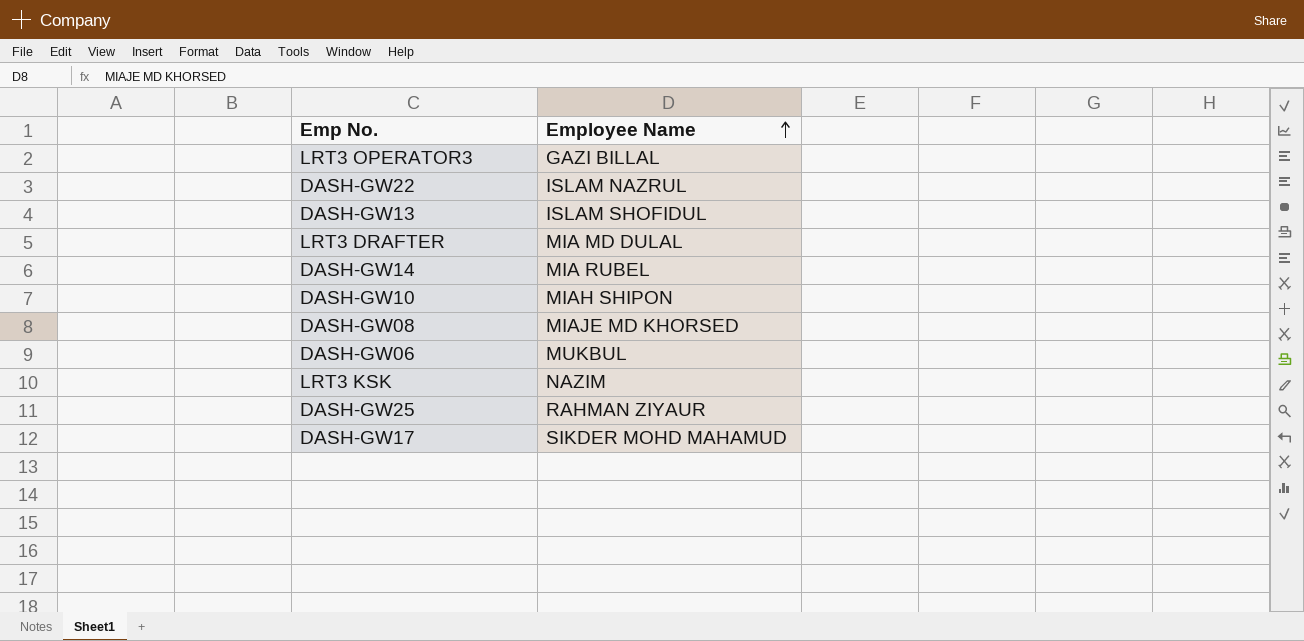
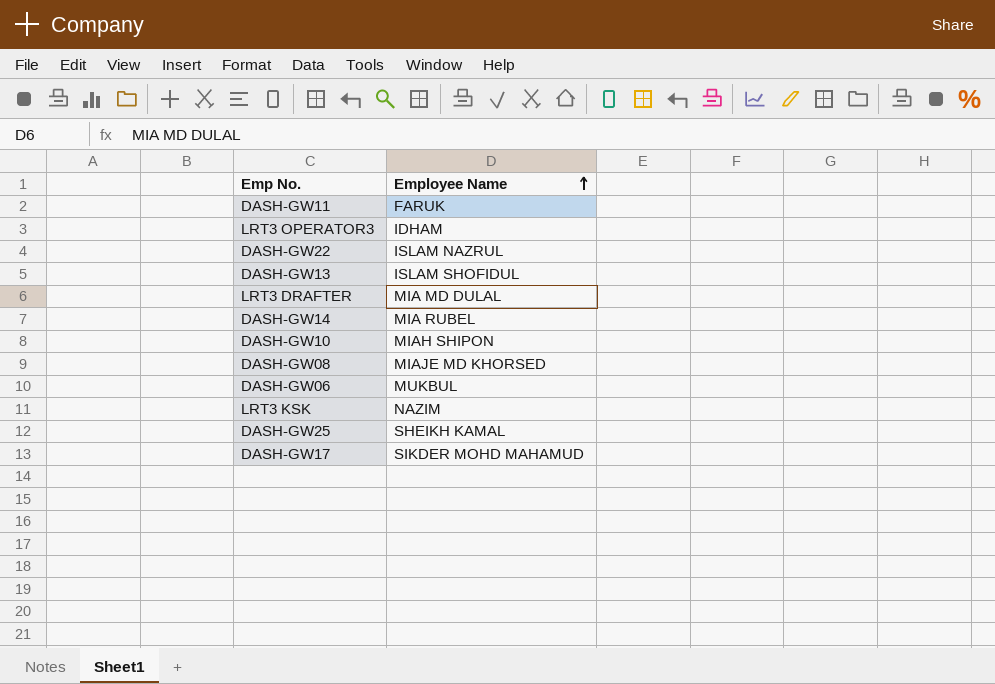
row DASH-GW11: none -> FARUK
LRT3 OPERATOR3 | Employee Name: GAZI BILLAL -> IDHAM
DASH-GW25 | Employee Name: RAHMAN ZIYAUR -> SHEIKH KAMAL

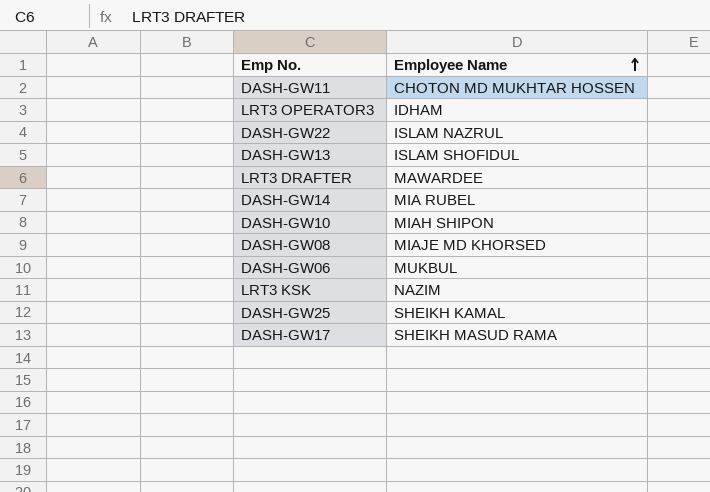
DASH-GW11 | Employee Name: FARUK -> CHOTON MD MUKHTAR HOSSEN
LRT3 DRAFTER | Employee Name: MIA MD DULAL -> MAWARDEE
DASH-GW17 | Employee Name: SIKDER MOHD MAHAMUD -> SHEIKH MASUD RAMA

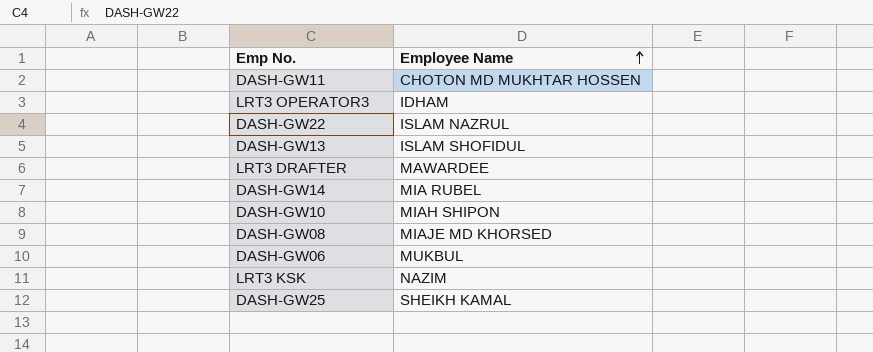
row DASH-GW17: SHEIKH MASUD RAMA -> none

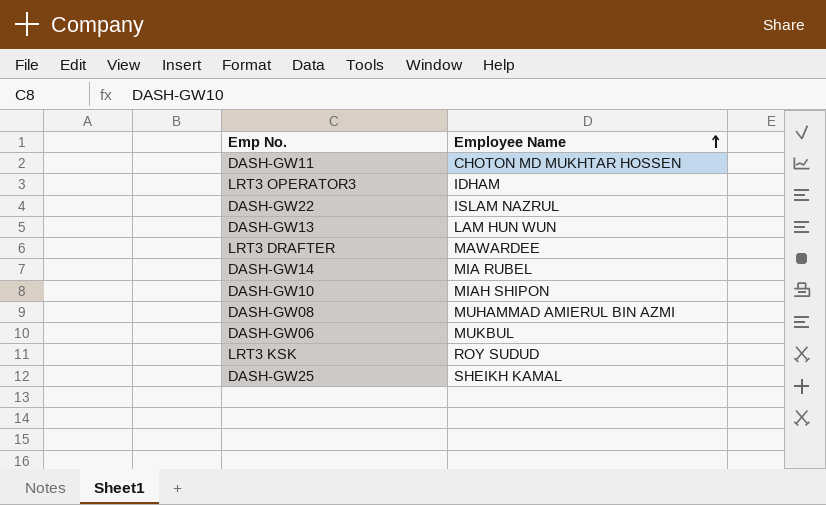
DASH-GW13 | Employee Name: ISLAM SHOFIDUL -> LAM HUN WUN
DASH-GW08 | Employee Name: MIAJE MD KHORSED -> MUHAMMAD AMIERUL BIN AZMI
LRT3 KSK | Employee Name: NAZIM -> ROY SUDUD

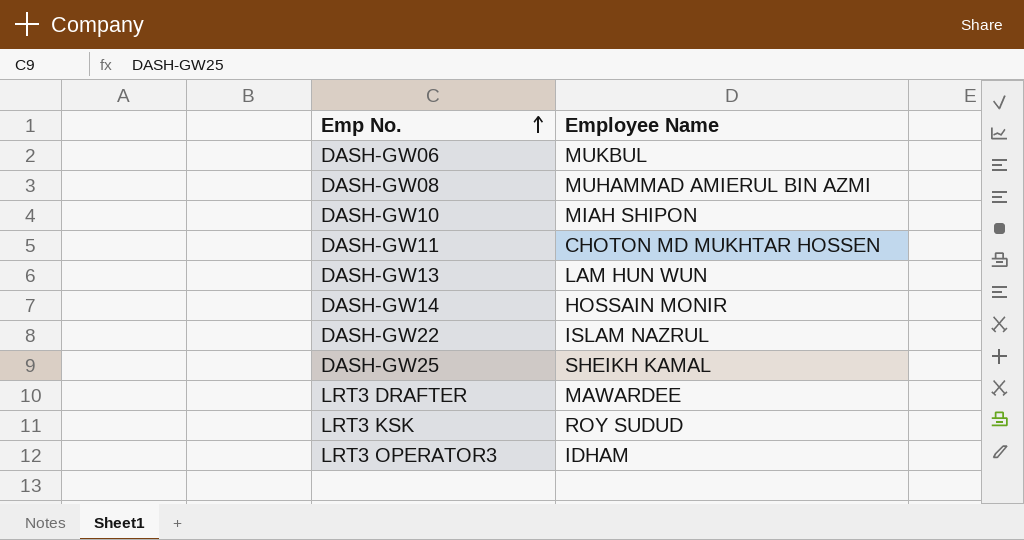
row order: Employee Name ascending -> Emp No. ascending
DASH-GW14 | Employee Name: MIA RUBEL -> HOSSAIN MONIR

